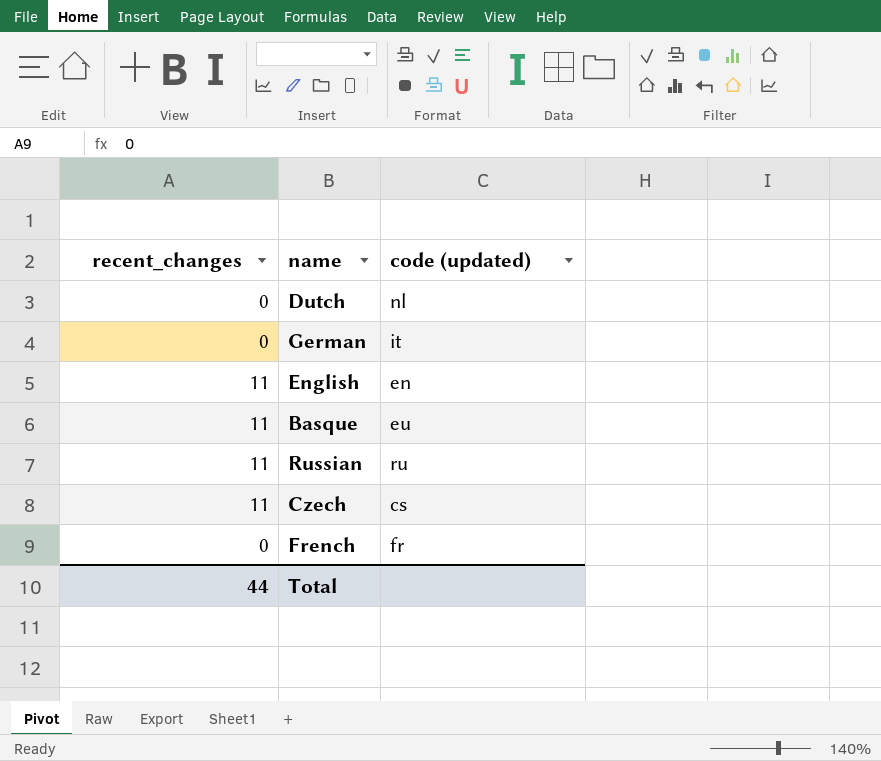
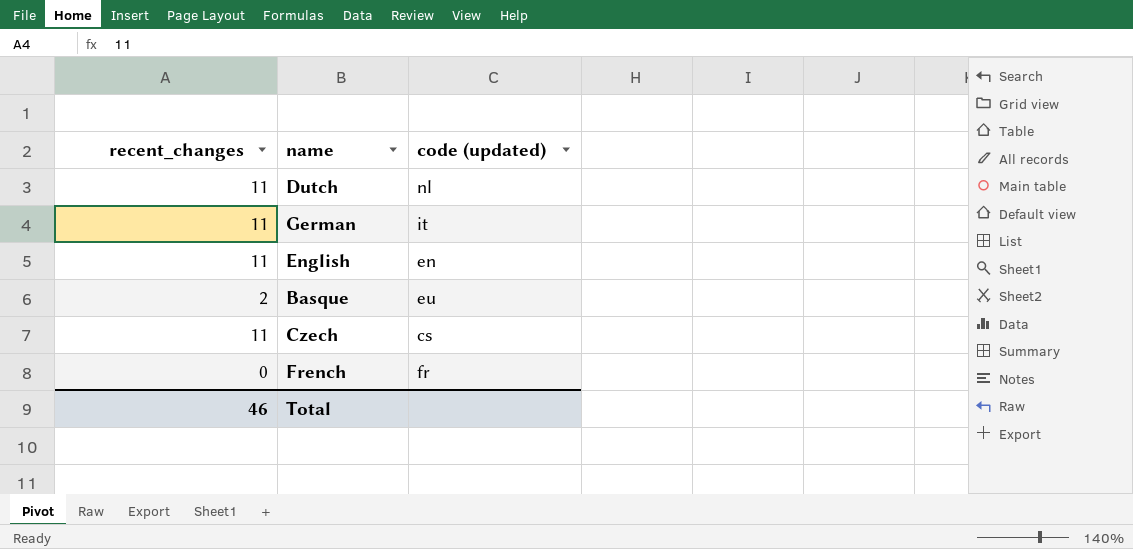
row Russian: 11 | ru -> none
Dutch | recent_changes: 0 -> 11
German | recent_changes: 0 -> 11
Basque | recent_changes: 11 -> 2
Total | recent_changes: 44 -> 46

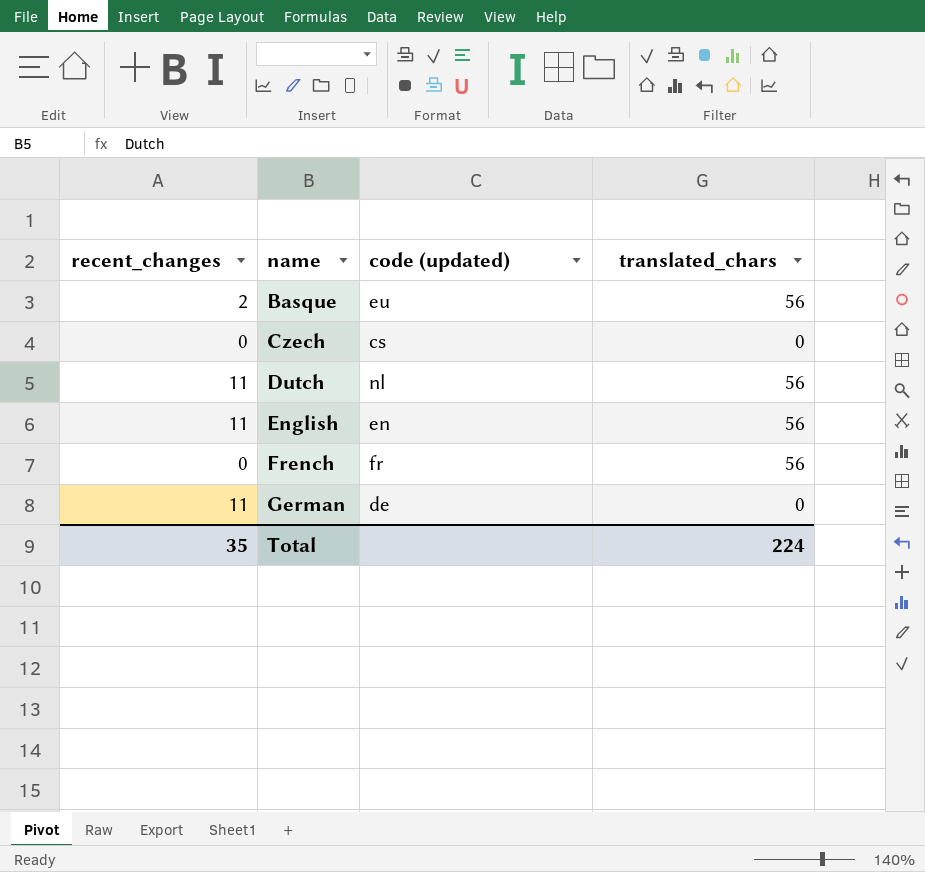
row order: none -> name ascending
column translated_chars | position: none -> 4
Czech | recent_changes: 11 -> 0
German | code (updated): it -> de
Total | recent_changes: 46 -> 35

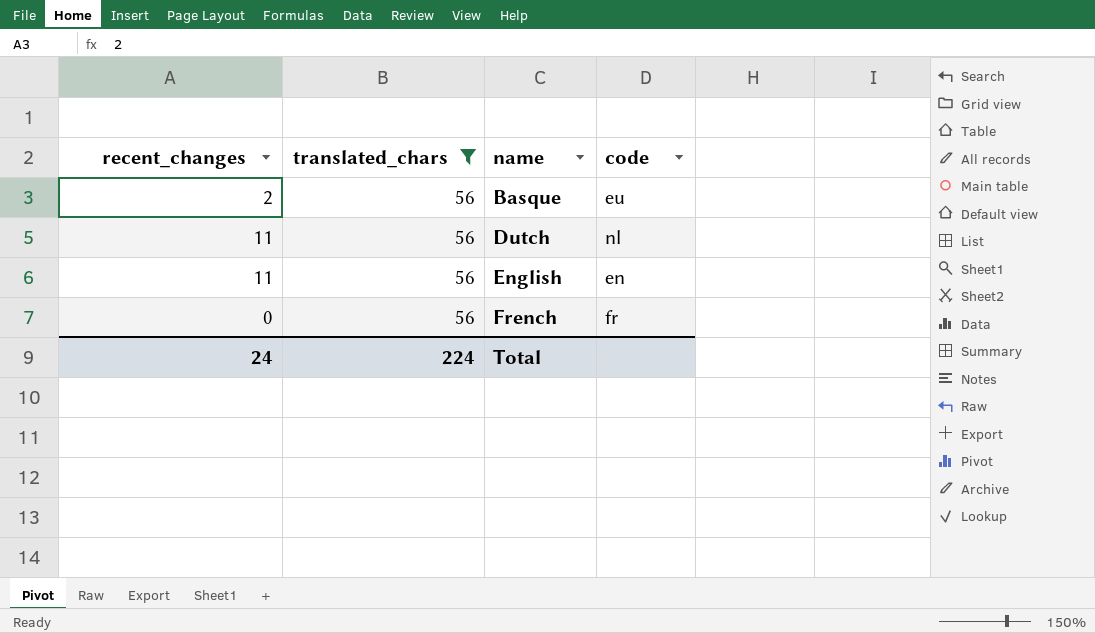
filter: none -> translated_chars = 56
column translated_chars | position: 4 -> 2
column name: code (updated) -> code
Total | recent_changes: 35 -> 24

